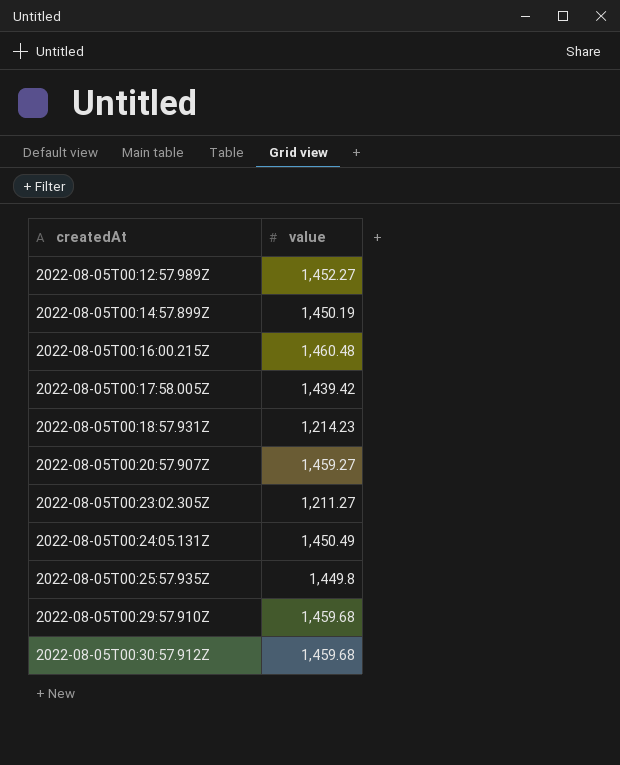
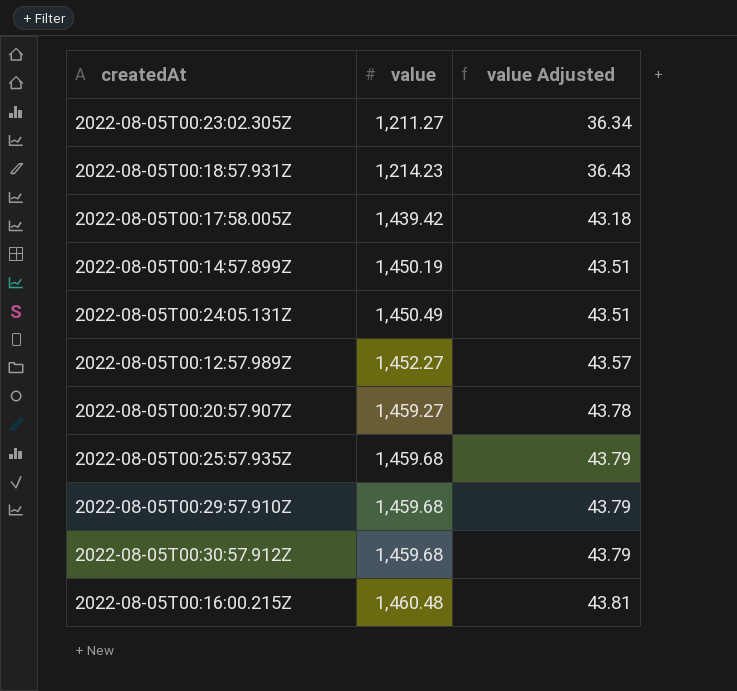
row order: createdAt ascending -> value ascending
column value Adjusted | formula: none -> [value] * 0.03
2022-08-05T00:25:57.935Z | value: 1,449.8 -> 1,459.68

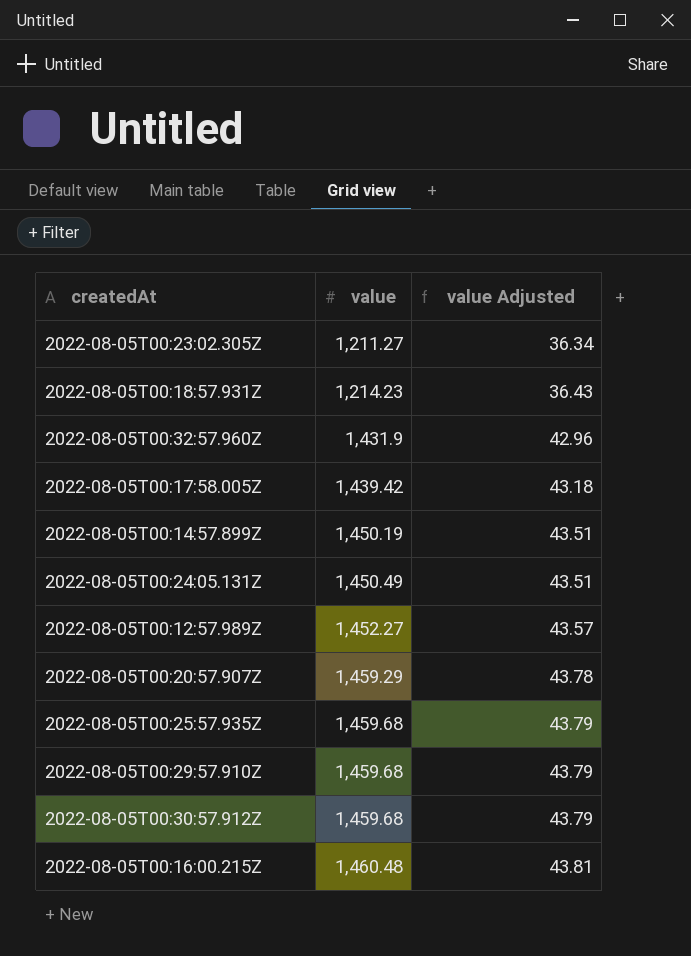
row 2022-08-05T00:32:57.960Z: none -> 1,431.9 | 42.96
2022-08-05T00:20:57.907Z | value: 1,459.27 -> 1,459.29

